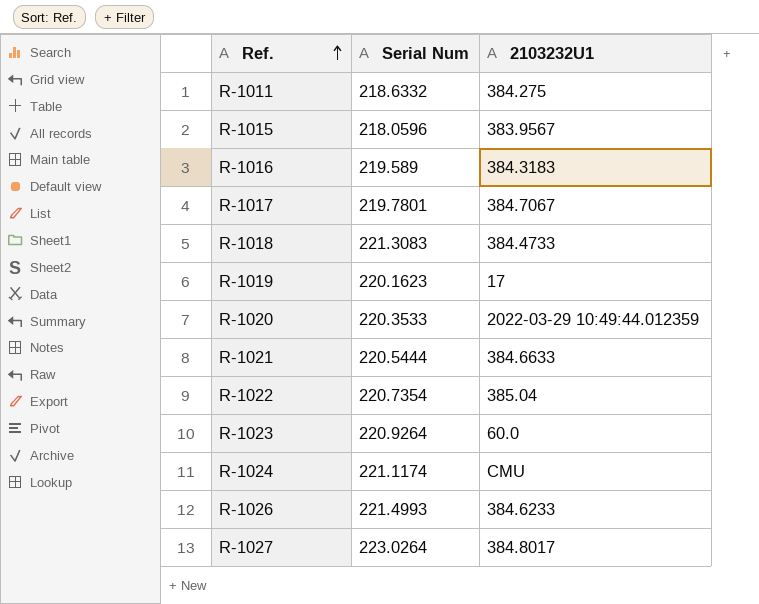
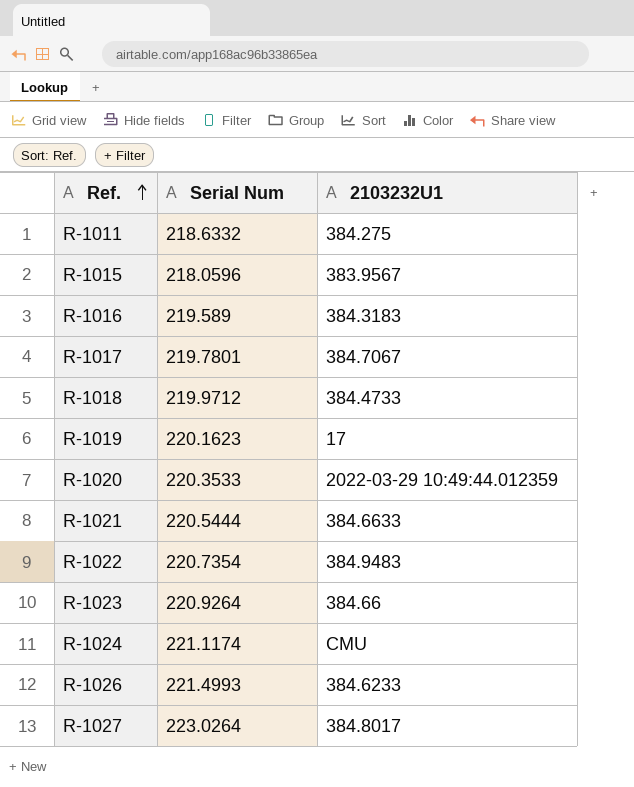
R-1018 | Serial Num: 221.3083 -> 219.9712
R-1022 | 2103232U1: 385.04 -> 384.9483
R-1023 | 2103232U1: 60.0 -> 384.66

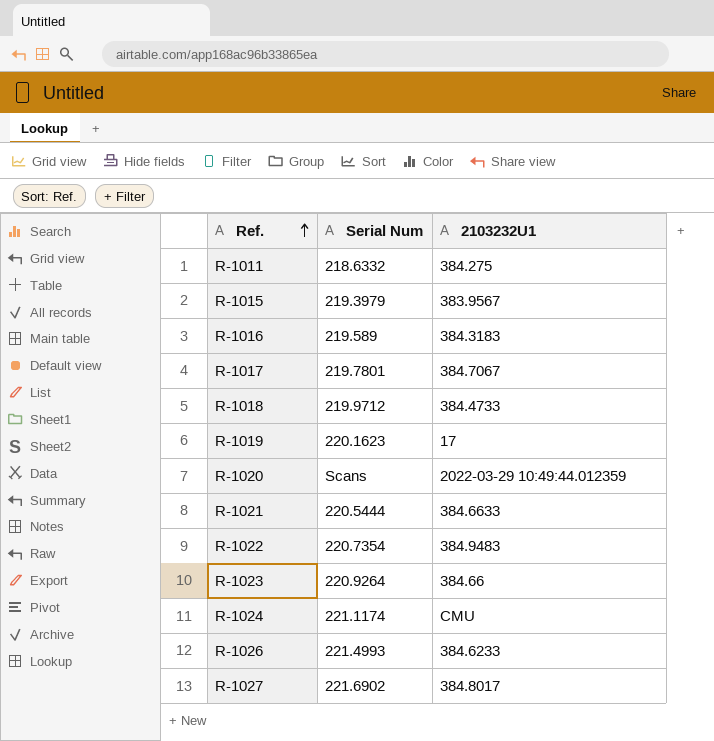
R-1015 | Serial Num: 218.0596 -> 219.3979
R-1020 | Serial Num: 220.3533 -> Scans
R-1027 | Serial Num: 223.0264 -> 221.6902

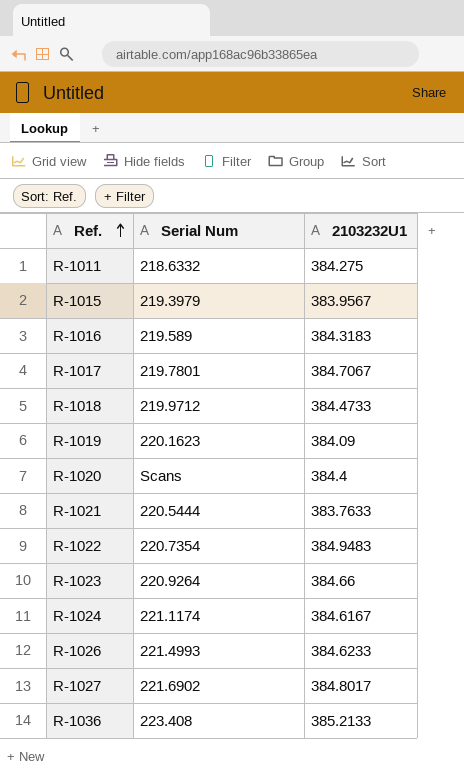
R-1019 | 2103232U1: 17 -> 384.09
R-1020 | 2103232U1: 2022-03-29 10:49:44.012359 -> 384.4
R-1021 | 2103232U1: 384.6633 -> 383.7633
R-1024 | 2103232U1: CMU -> 384.6167
row R-1036: none -> 223.408 | 385.2133

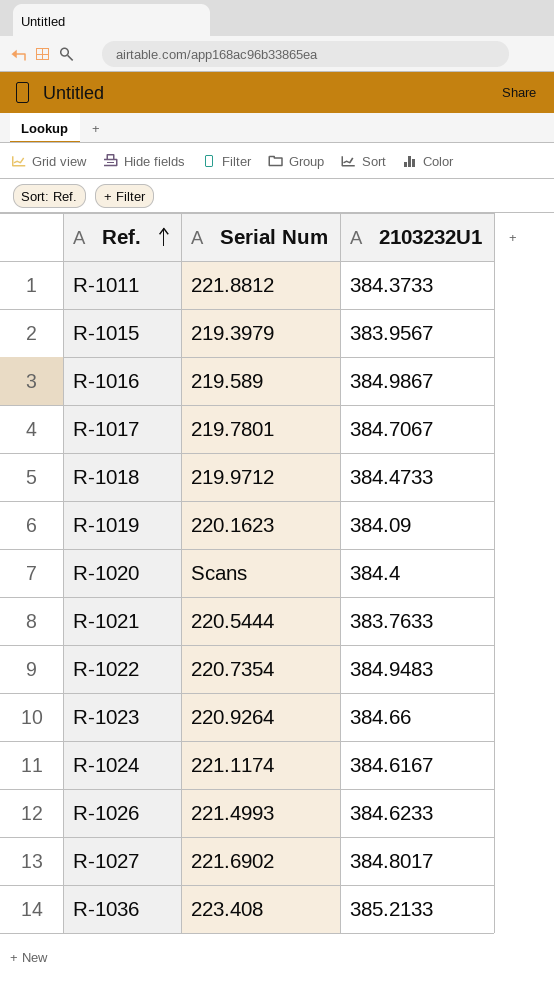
R-1011 | Serial Num: 218.6332 -> 221.8812
R-1011 | 2103232U1: 384.275 -> 384.3733
R-1016 | 2103232U1: 384.3183 -> 384.9867

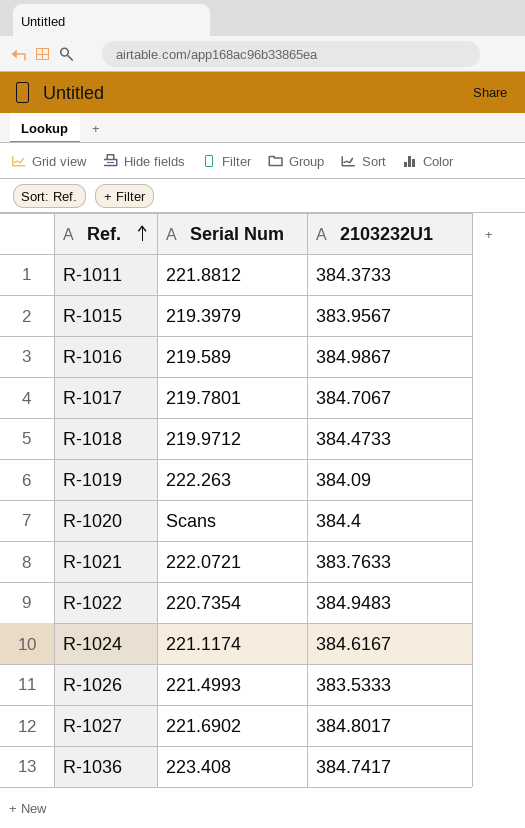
row R-1023: 220.9264 | 384.66 -> none
R-1019 | Serial Num: 220.1623 -> 222.263
R-1021 | Serial Num: 220.5444 -> 222.0721
R-1026 | 2103232U1: 384.6233 -> 383.5333
R-1036 | 2103232U1: 385.2133 -> 384.7417

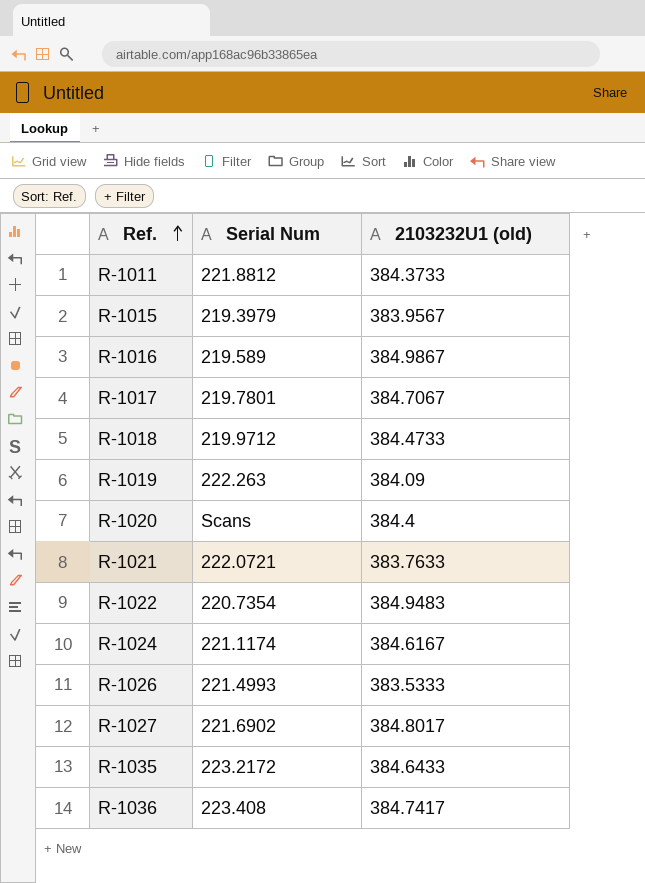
column name: 2103232U1 -> 2103232U1 (old)
row R-1035: none -> 223.2172 | 384.6433

